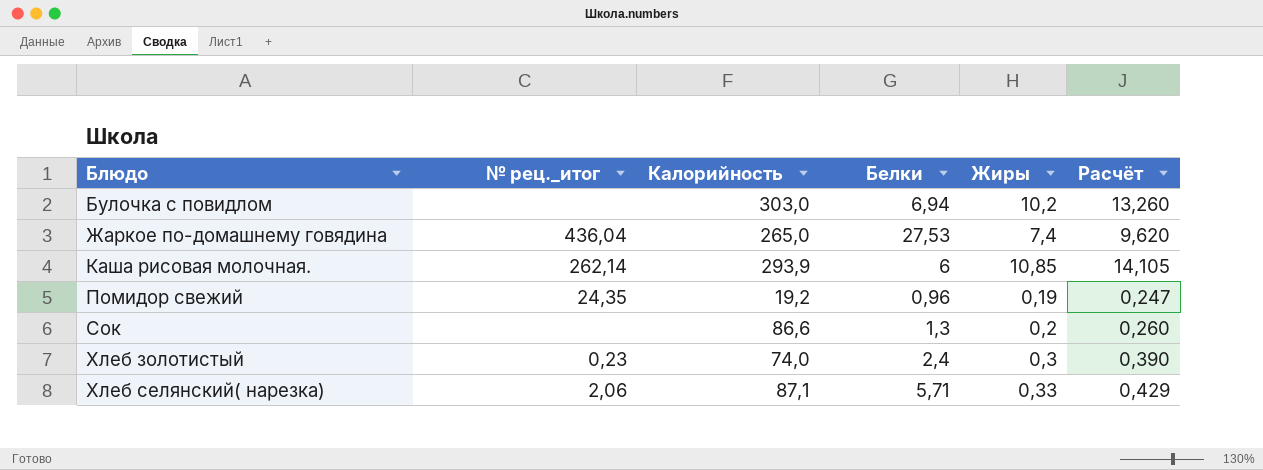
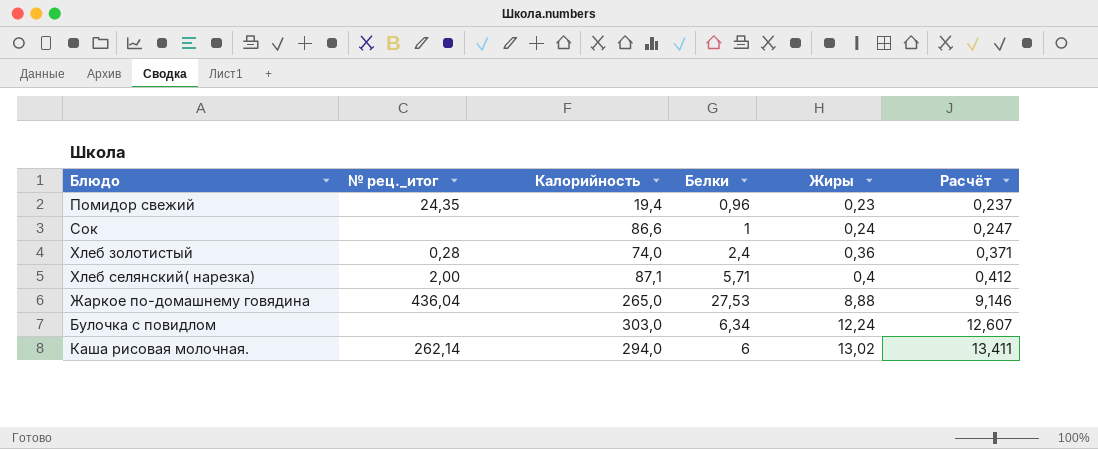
row order: Блюдо ascending -> Жиры ascending
column Расчёт | formula: [Жиры] * 1,3 -> [Жиры] * 1,03
Помидор свежий | Калорийность: 19,2 -> 19,4
Помидор свежий | Жиры: 0,19 -> 0,23
Сок | Белки: 1,3 -> 1
Сок | Жиры: 0,2 -> 0,24
Хлеб золотистый | № рец._итог: 0,23 -> 0,28
Хлеб золотистый | Жиры: 0,3 -> 0,36
Хлеб селянский( нарезка) | № рец._итог: 2,06 -> 2,00
Хлеб селянский( нарезка) | Жиры: 0,33 -> 0,4
Жаркое по-домашнему говядина | Жиры: 7,4 -> 8,88
Булочка с повидлом | Белки: 6,94 -> 6,34
Булочка с повидлом | Жиры: 10,2 -> 12,24
Каша рисовая молочная. | Калорийность: 293,9 -> 294,0
Каша рисовая молочная. | Жиры: 10,85 -> 13,02

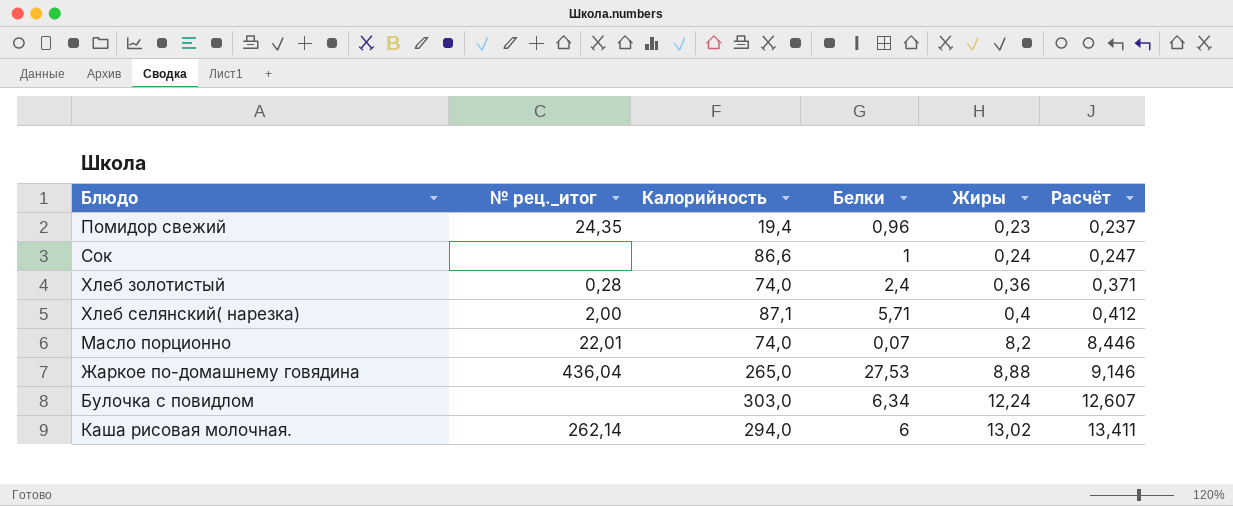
row Масло порционно: none -> 22,01 | 74,0 | 0,07 | 8,2 | 8,446

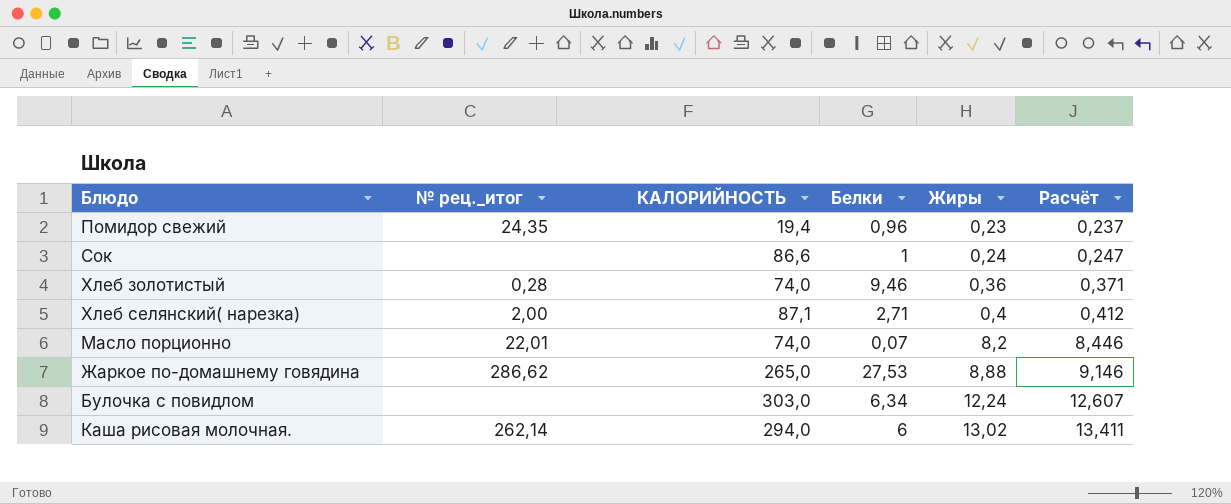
column name: Калорийность -> КАЛОРИЙНОСТЬ
Хлеб золотистый | Белки: 2,4 -> 9,46
Хлеб селянский( нарезка) | Белки: 5,71 -> 2,71
Жаркое по-домашнему говядина | № рец._итог: 436,04 -> 286,62

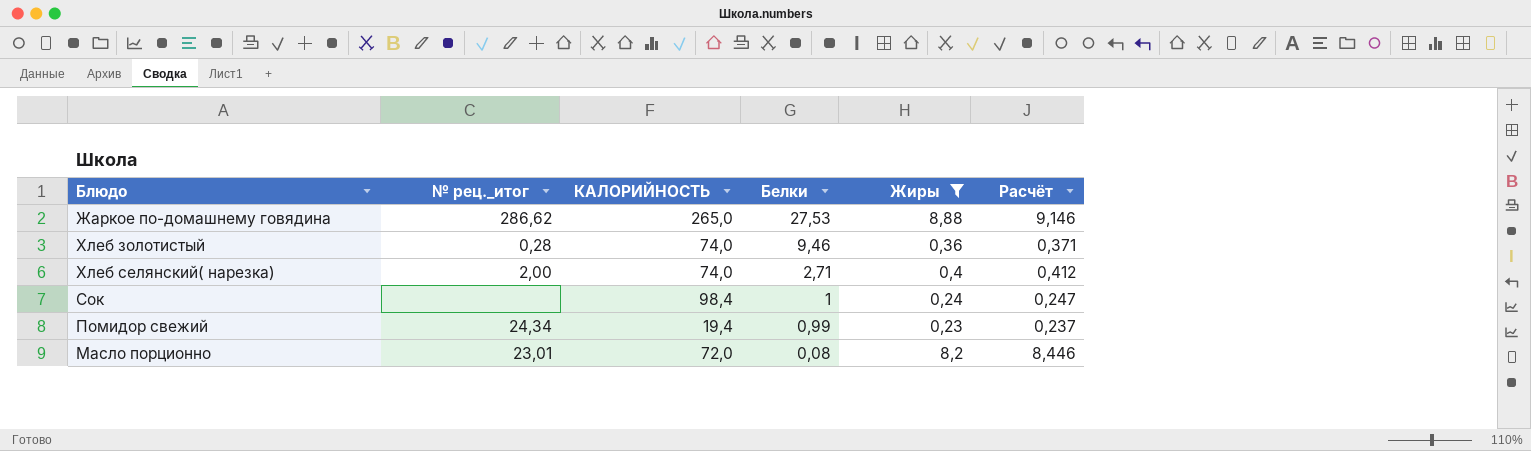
filter: none -> Жиры <= 8,88
row order: Жиры ascending -> Белки descending
Хлеб селянский( нарезка) | КАЛОРИЙНОСТЬ: 87,1 -> 74,0
Сок | КАЛОРИЙНОСТЬ: 86,6 -> 98,4
Помидор свежий | № рец._итог: 24,35 -> 24,34
Помидор свежий | Белки: 0,96 -> 0,99
Масло порционно | № рец._итог: 22,01 -> 23,01
Масло порционно | КАЛОРИЙНОСТЬ: 74,0 -> 72,0
Масло порционно | Белки: 0,07 -> 0,08

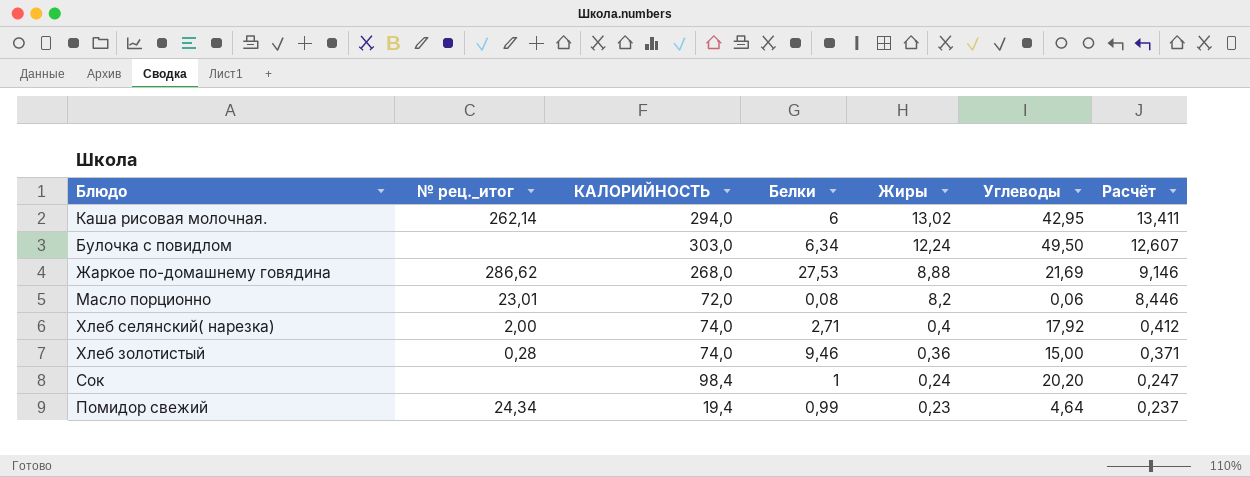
filter: Жиры <= 8,88 -> none
row order: Белки descending -> Жиры descending
column Углеводы | position: none -> 6
Жаркое по-домашнему говядина | КАЛОРИЙНОСТЬ: 265,0 -> 268,0

